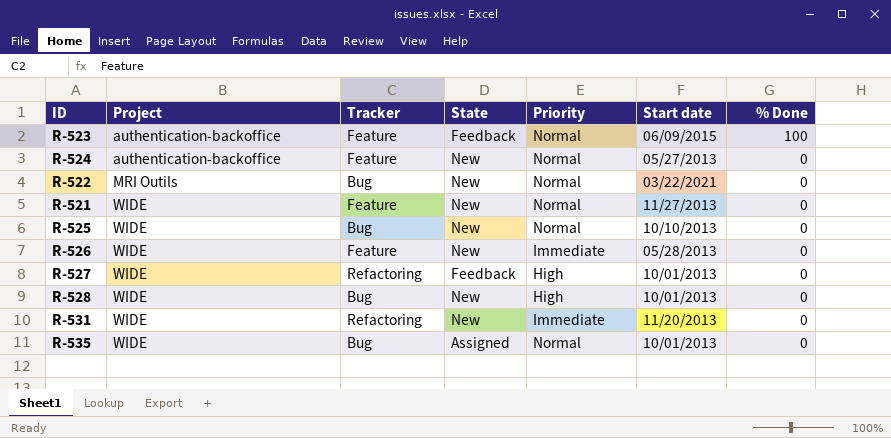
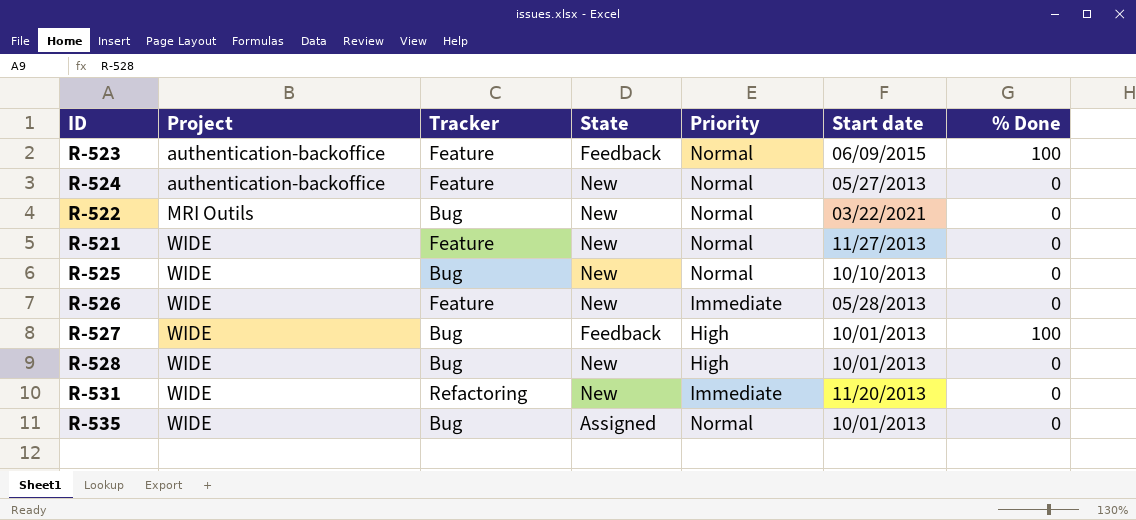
R-527 | Tracker: Refactoring -> Bug
R-527 | % Done: 0 -> 100

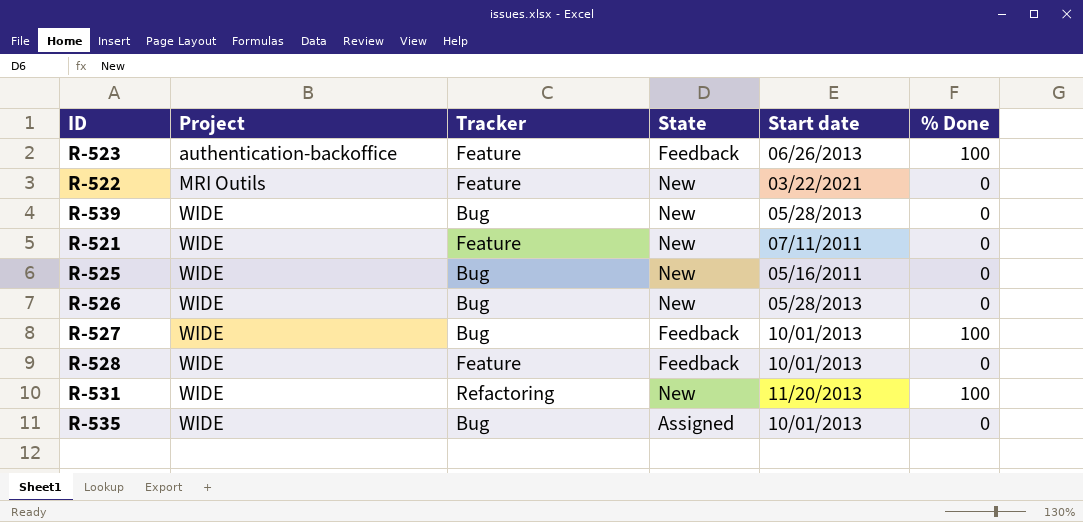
column Priority | position: 5 -> none
row R-524: authentication-backoffice | Feature | New | Normal | 05/27/2013 | 0 -> none
R-523 | Start date: 06/09/2015 -> 06/26/2013
R-522 | Tracker: Bug -> Feature
row R-539: none -> WIDE | Bug | New | 05/28/2013 | 0
R-521 | Start date: 11/27/2013 -> 07/11/2011
R-525 | Start date: 10/10/2013 -> 05/16/2011
R-526 | Tracker: Feature -> Bug
R-528 | Tracker: Bug -> Feature
R-528 | State: New -> Feedback
R-531 | % Done: 0 -> 100

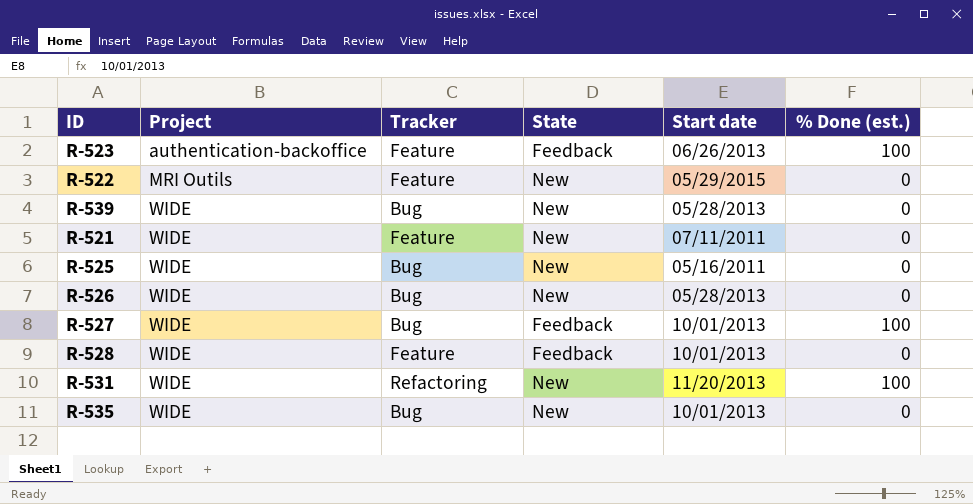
column name: % Done -> % Done (est.)
R-522 | Start date: 03/22/2021 -> 05/29/2015
R-535 | State: Assigned -> New

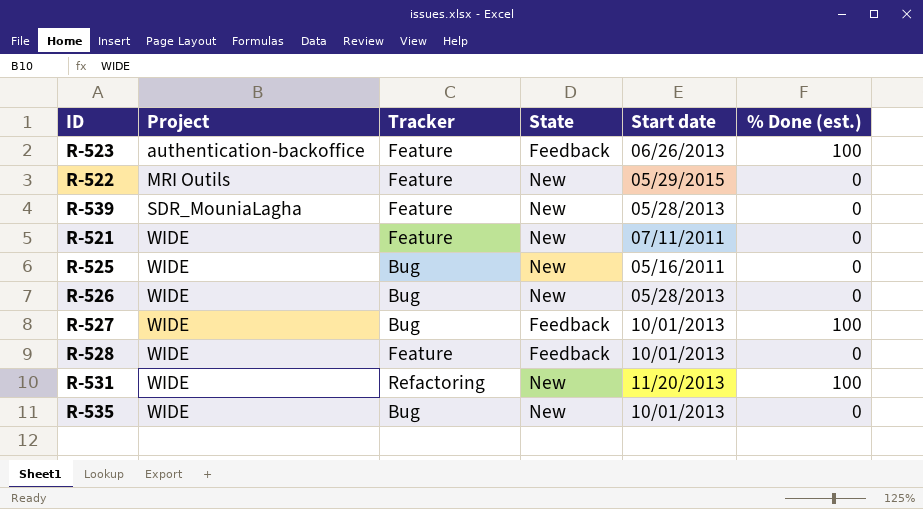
R-539 | Project: WIDE -> SDR_MouniaLagha
R-539 | Tracker: Bug -> Feature

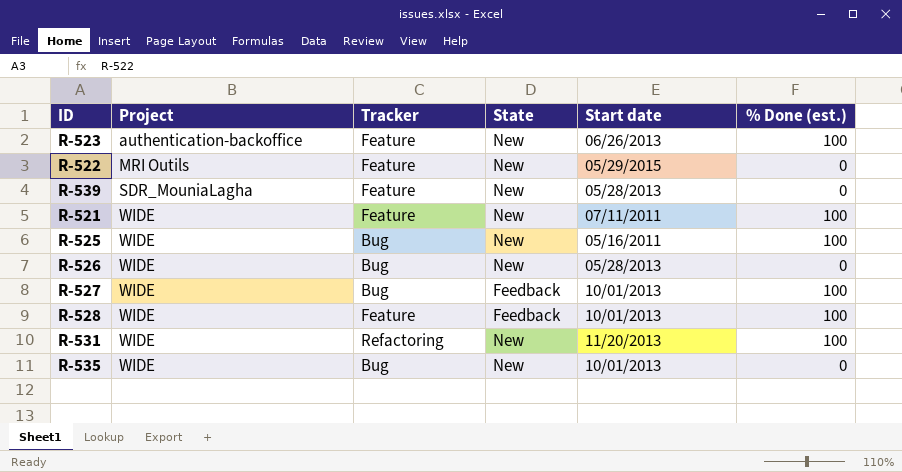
R-523 | State: Feedback -> New
R-521 | % Done (est.): 0 -> 100
R-525 | % Done (est.): 0 -> 100
R-528 | % Done (est.): 0 -> 100

